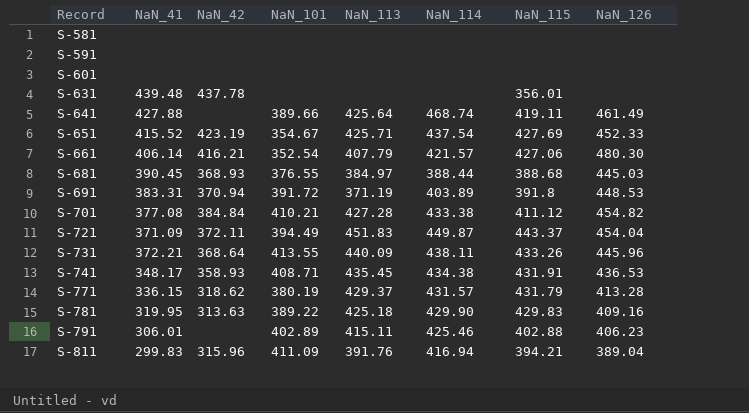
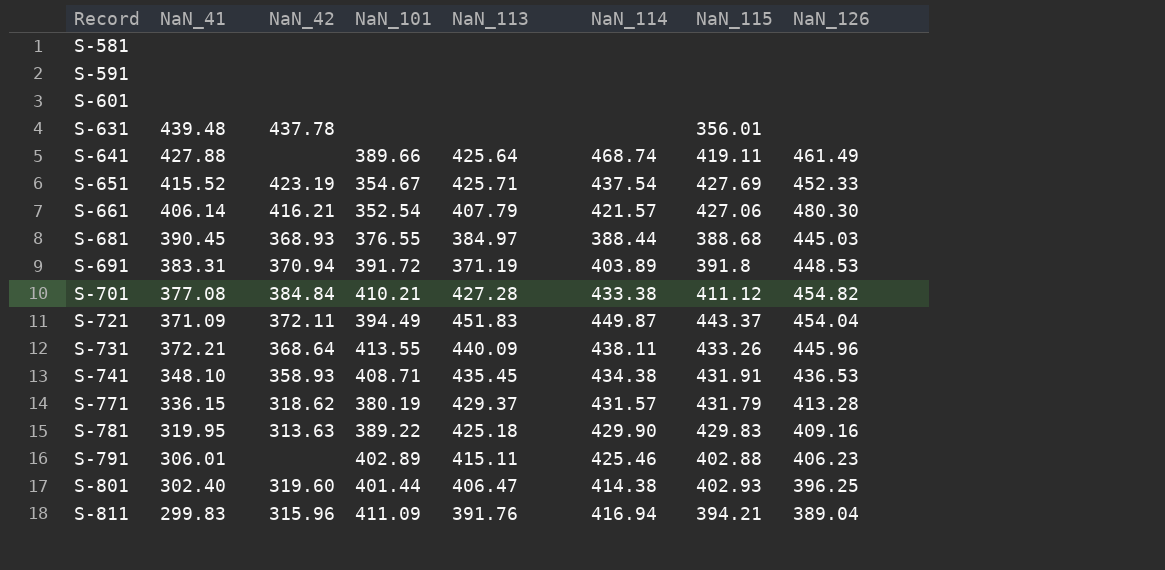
S-741 | NaN_41: 348.17 -> 348.10
row S-801: none -> 302.40 | 319.60 | 401.44 | 406.47 | 414.38 | 402.93 | 396.25

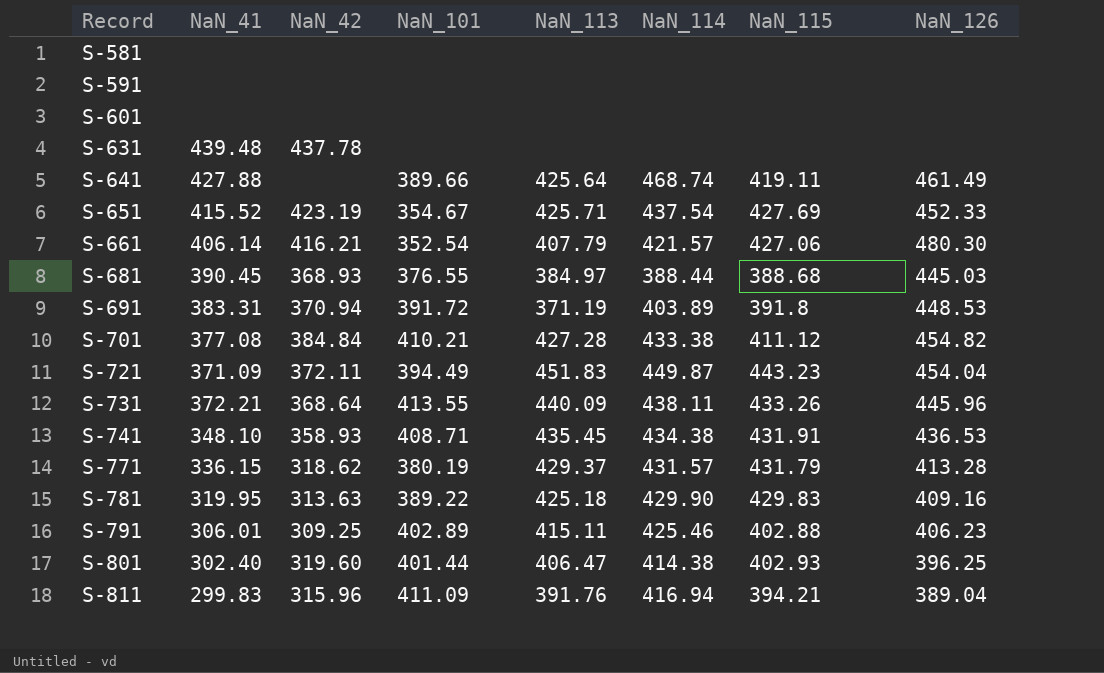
S-631 | NaN_115: 356.01 -> none
S-721 | NaN_115: 443.37 -> 443.23
S-791 | NaN_42: none -> 309.25

